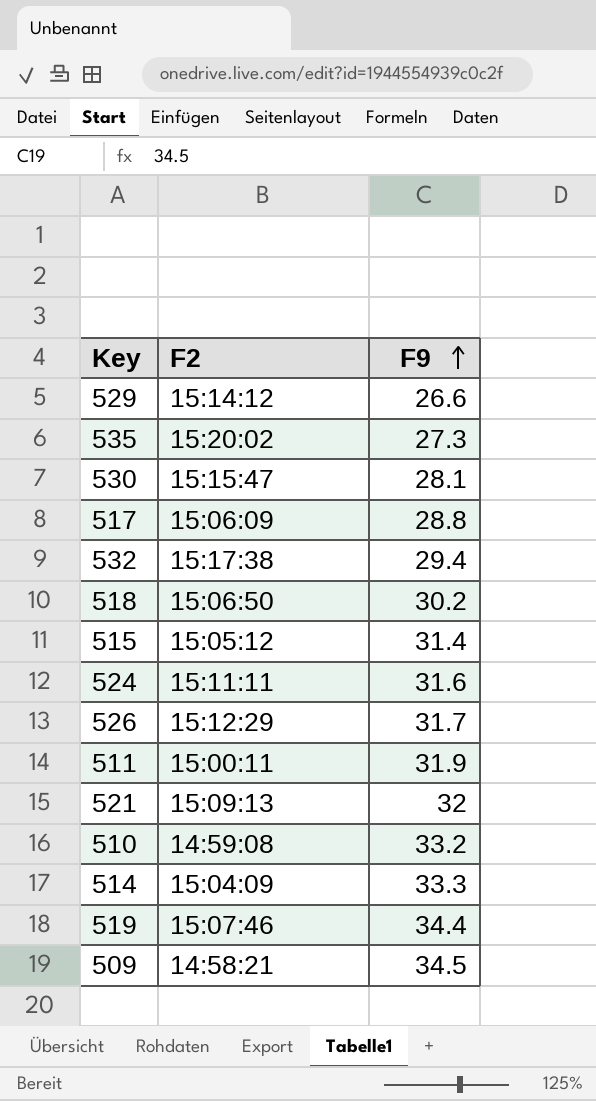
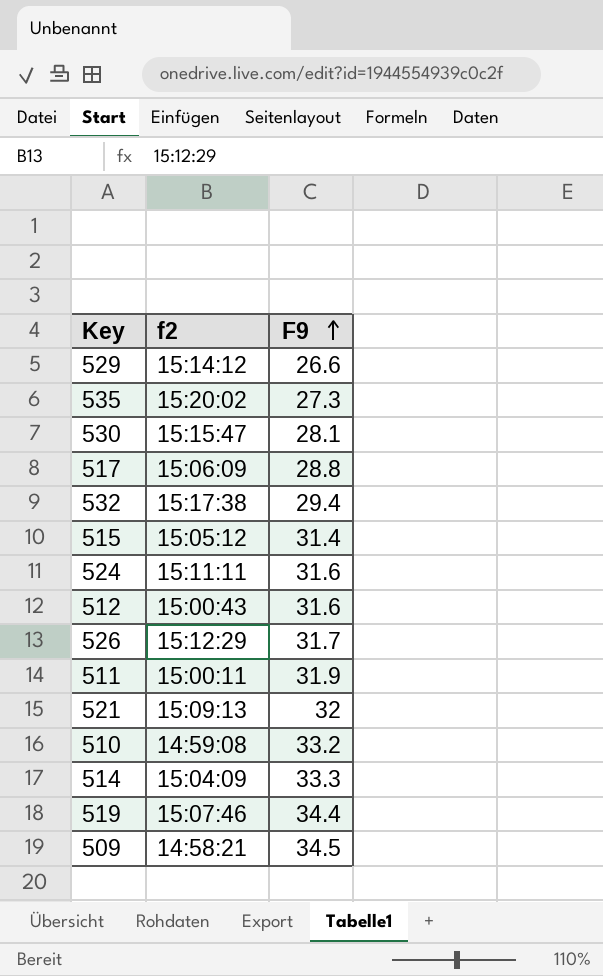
column name: F2 -> f2
row 518: 15:06:50 | 30.2 -> none
row 512: none -> 15:00:43 | 31.6

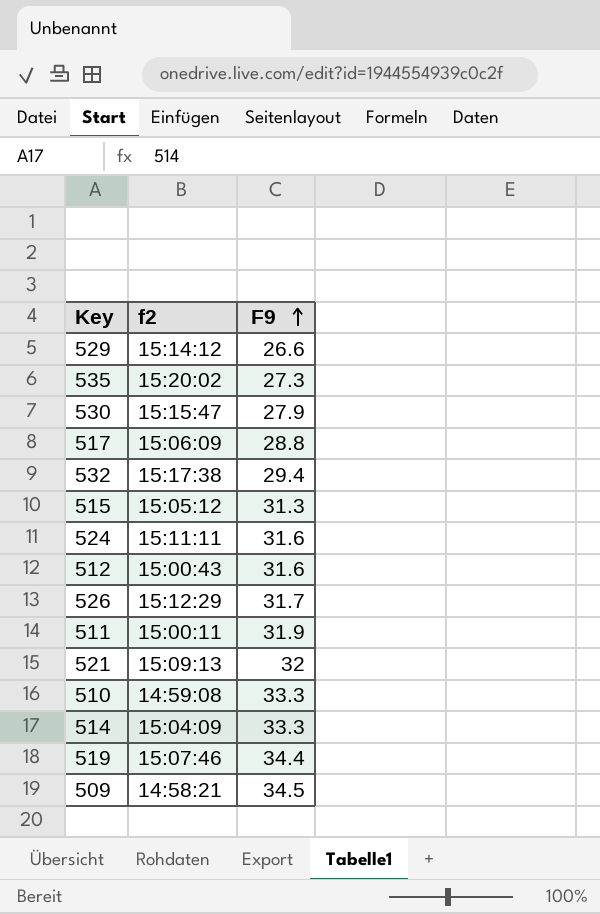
530 | F9: 28.1 -> 27.9
515 | F9: 31.4 -> 31.3
510 | F9: 33.2 -> 33.3

